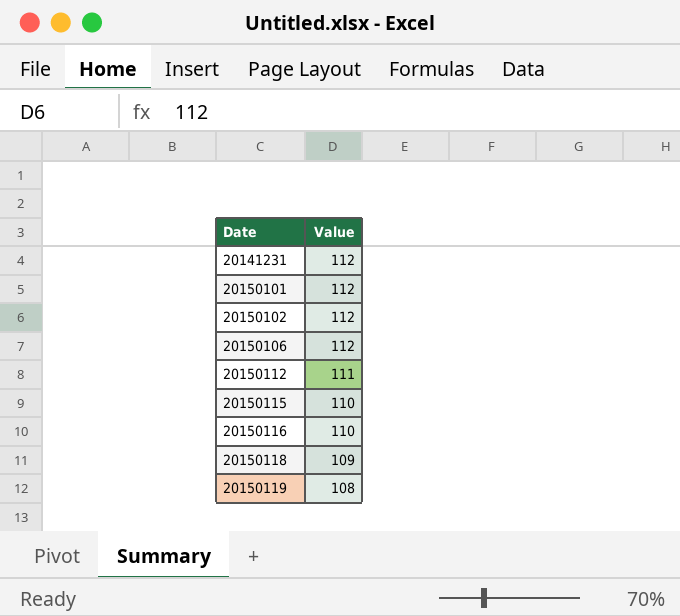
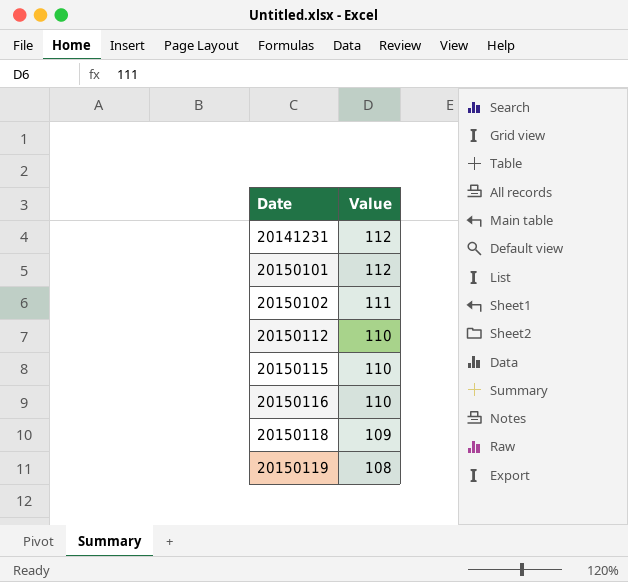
row 20150106: 112 -> none
20150102 | Value: 112 -> 111
20150112 | Value: 111 -> 110

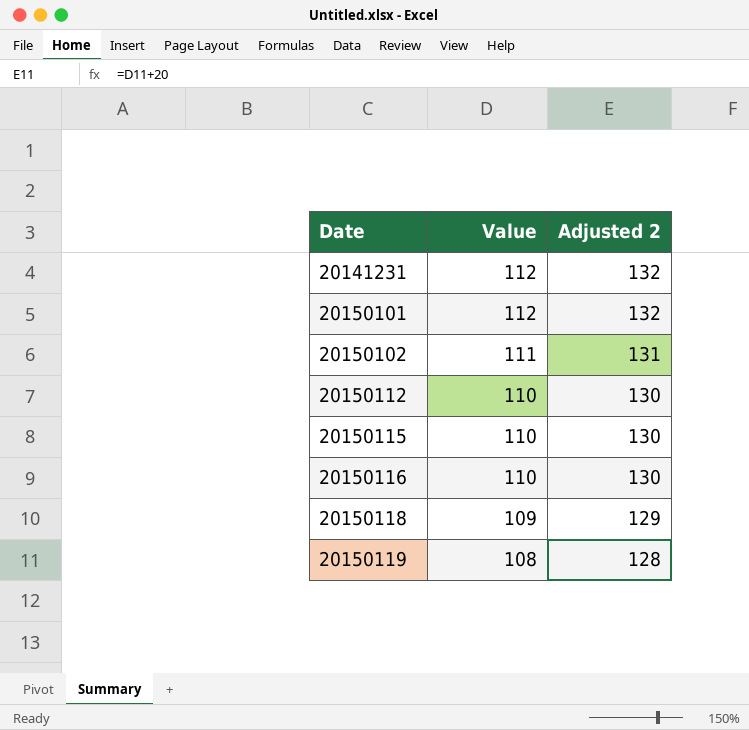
column Adjusted 2 | formula: none -> [Value] + 20

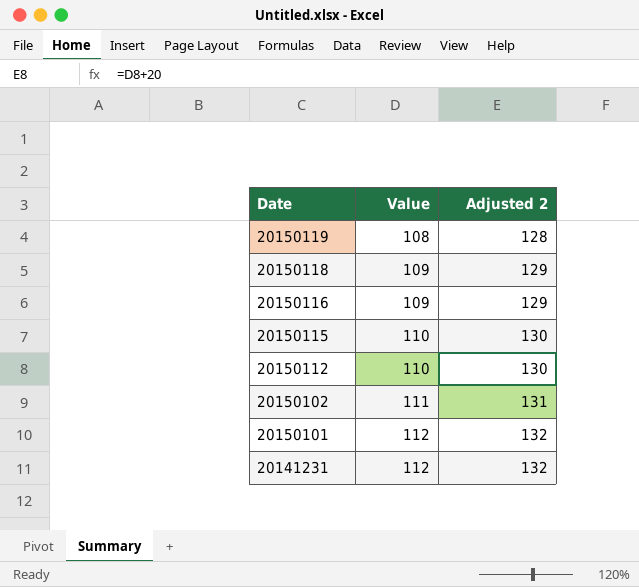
row order: Date ascending -> Date descending
20150116 | Value: 110 -> 109
20150116 | Adjusted 2: 130 -> 129

